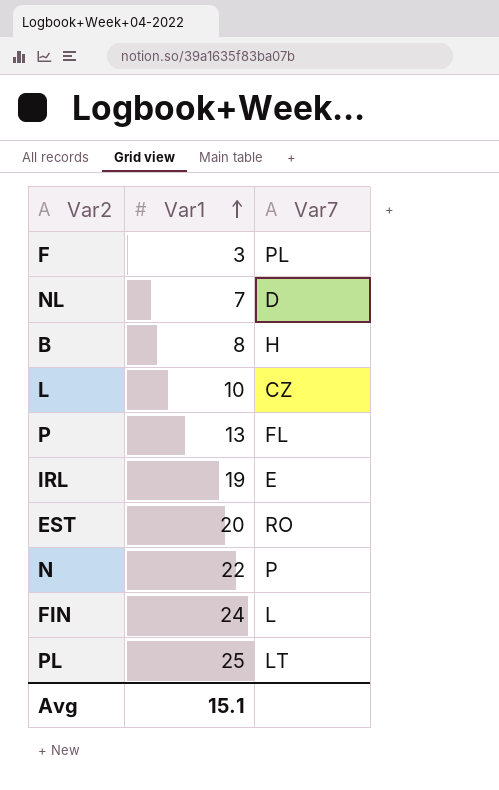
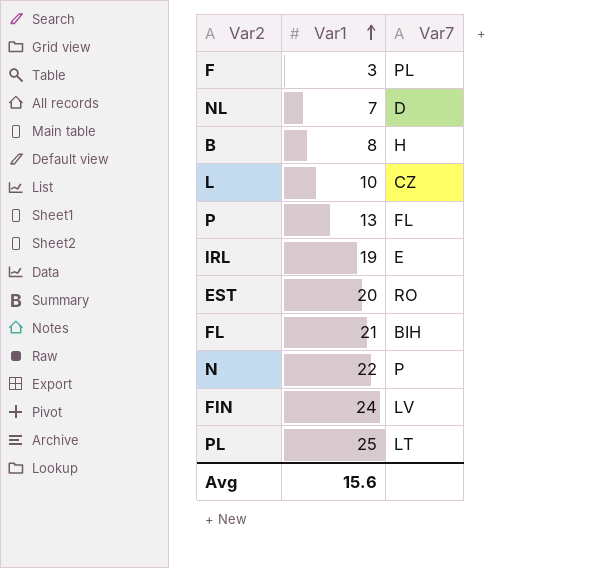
row FL: none -> 21 | BIH
FIN | Var7: L -> LV
Avg | Var1: 15.1 -> 15.6

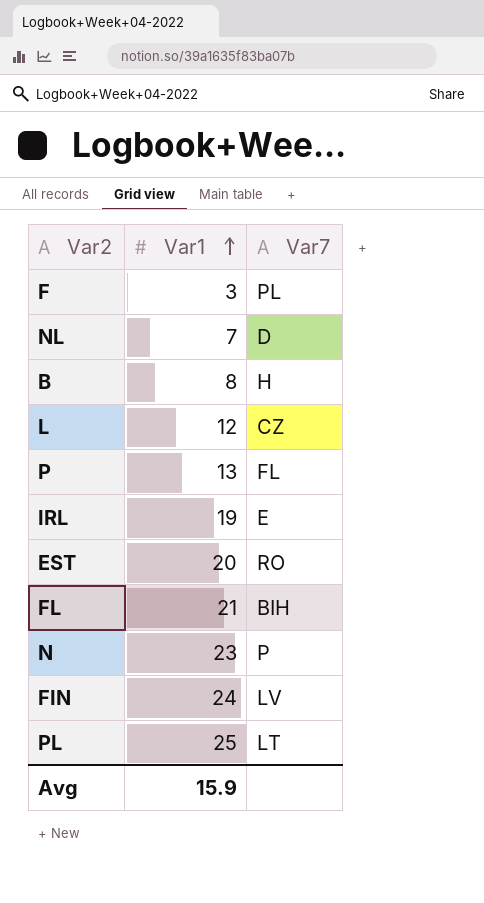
L | Var1: 10 -> 12
N | Var1: 22 -> 23
Avg | Var1: 15.6 -> 15.9

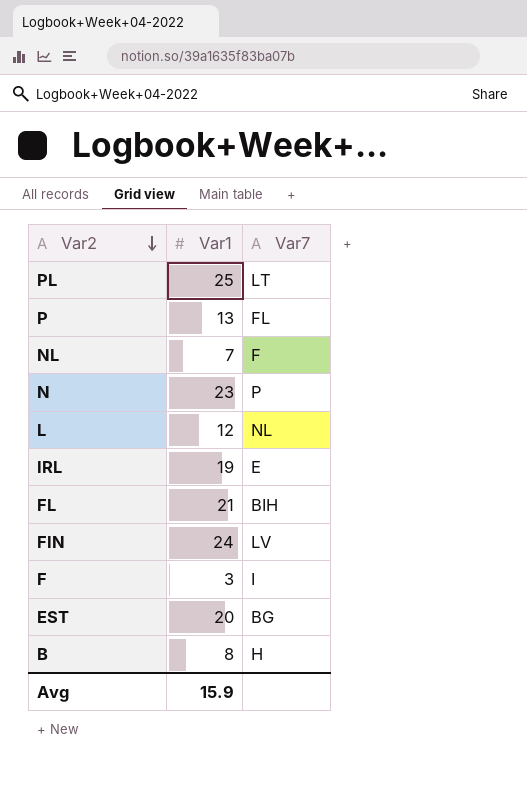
row order: Var1 ascending -> Var2 descending
NL | Var7: D -> F
L | Var7: CZ -> NL
F | Var7: PL -> I
EST | Var7: RO -> BG

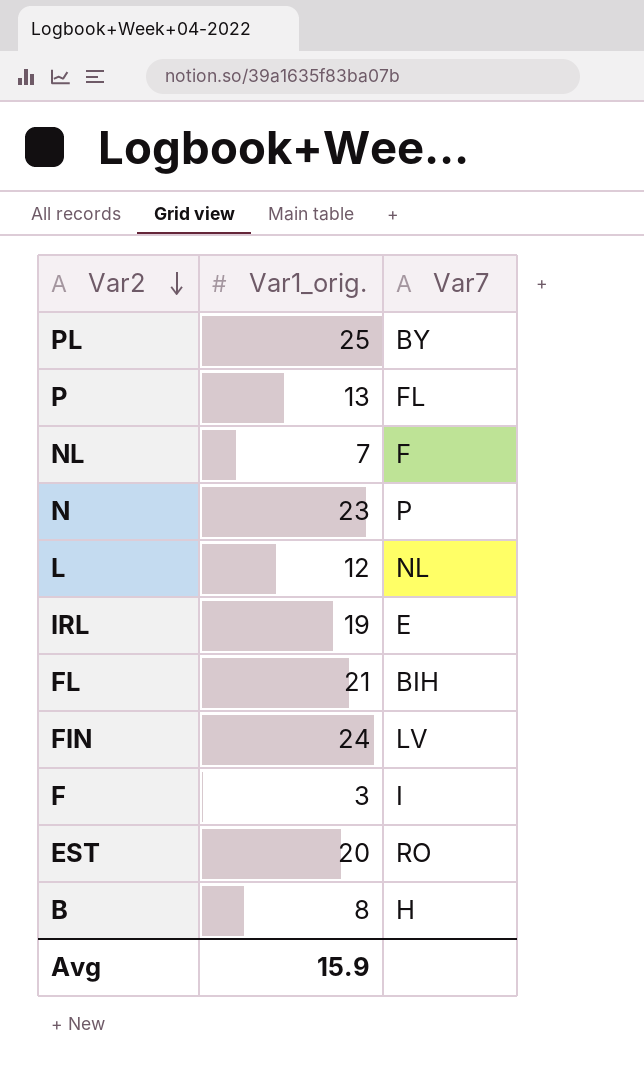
column name: Var1 -> Var1_orig.
PL | Var7: LT -> BY
EST | Var7: BG -> RO

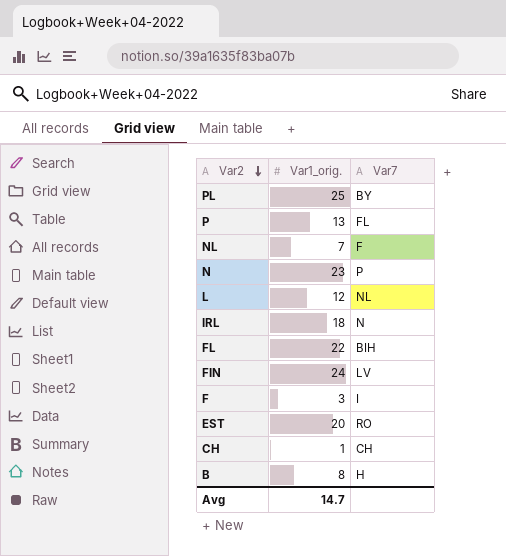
IRL | Var1_orig.: 19 -> 18
IRL | Var7: E -> N
FL | Var1_orig.: 21 -> 22
row CH: none -> 1 | CH
Avg | Var1_orig.: 15.9 -> 14.7

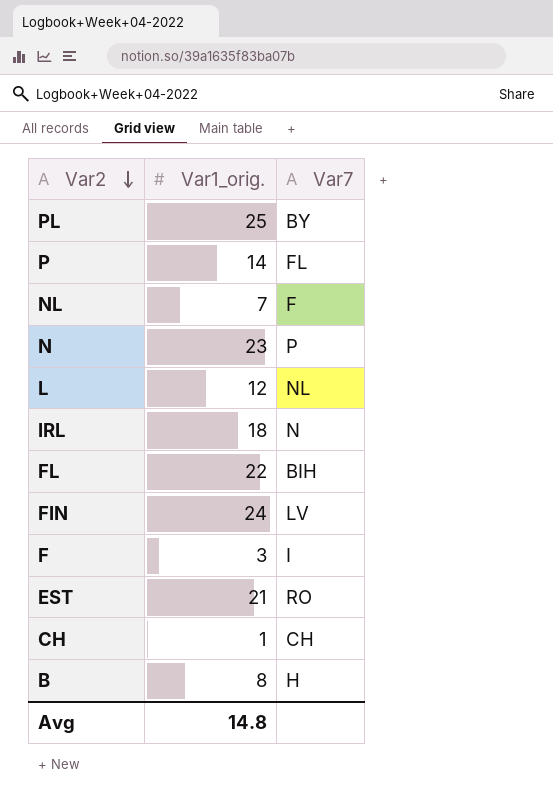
P | Var1_orig.: 13 -> 14
EST | Var1_orig.: 20 -> 21
Avg | Var1_orig.: 14.7 -> 14.8

